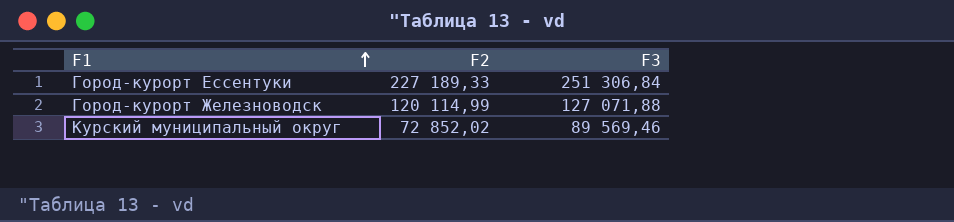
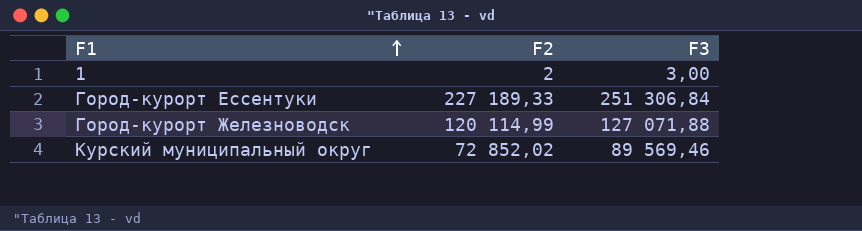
row 1: none -> 2 | 3,00

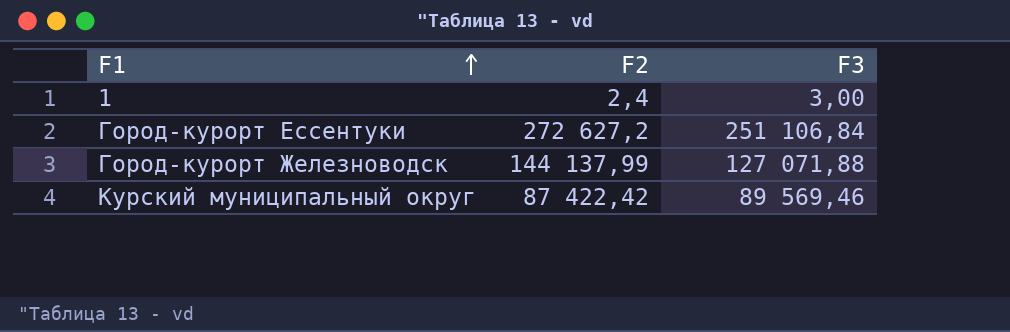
1 | F2: 2 -> 2,4
Город-курорт Ессентуки | F2: 227 189,33 -> 272 627,2
Город-курорт Ессентуки | F3: 251 306,84 -> 251 106,84
Город-курорт Железноводск | F2: 120 114,99 -> 144 137,99
Курский муниципальный округ | F2: 72 852,02 -> 87 422,42

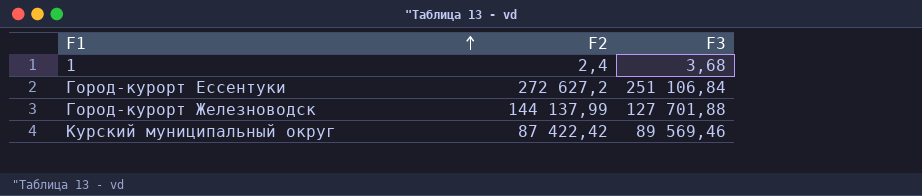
1 | F3: 3,00 -> 3,68
Город-курорт Железноводск | F3: 127 071,88 -> 127 701,88

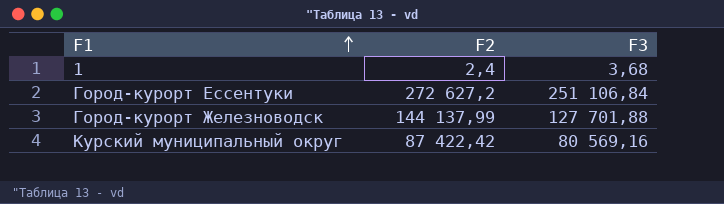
Курский муниципальный округ | F3: 89 569,46 -> 80 569,16

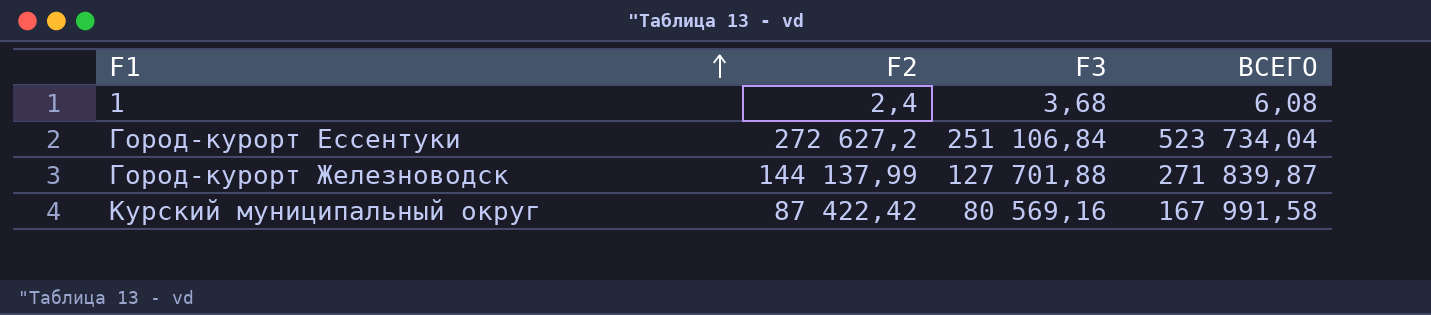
column ВСЕГО | formula: none -> [F2] + [F3]

